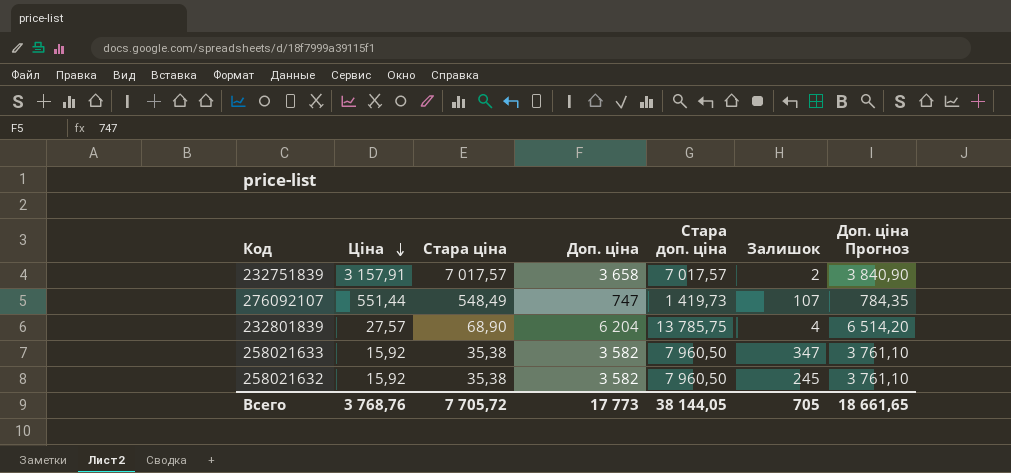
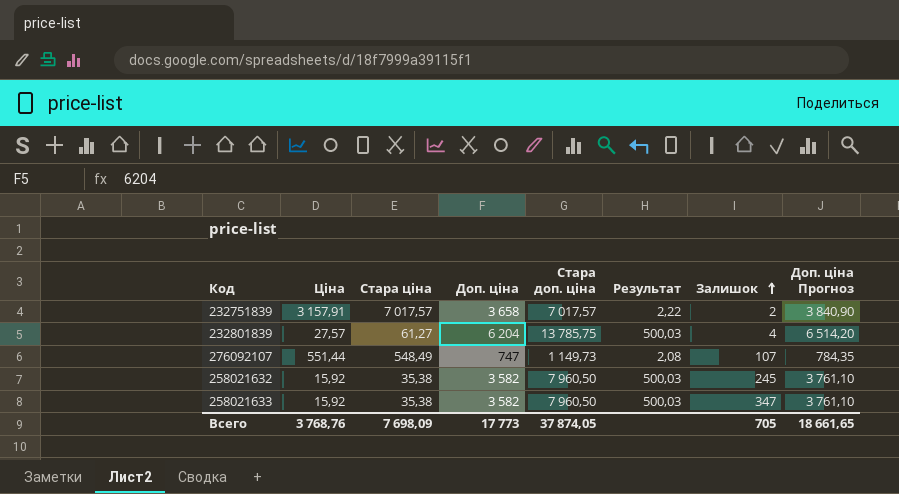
row order: Ціна descending -> Залишок ascending
column Результат | formula: none -> [Стара доп. ціна] / [Ціна]
232801839 | Стара ціна: 68,90 -> 61,27
276092107 | Стара доп. ціна: 1 419,73 -> 1 149,73
Всего | Стара ціна: 7 705,72 -> 7 698,09
Всего | Стара доп. ціна: 38 144,05 -> 37 874,05

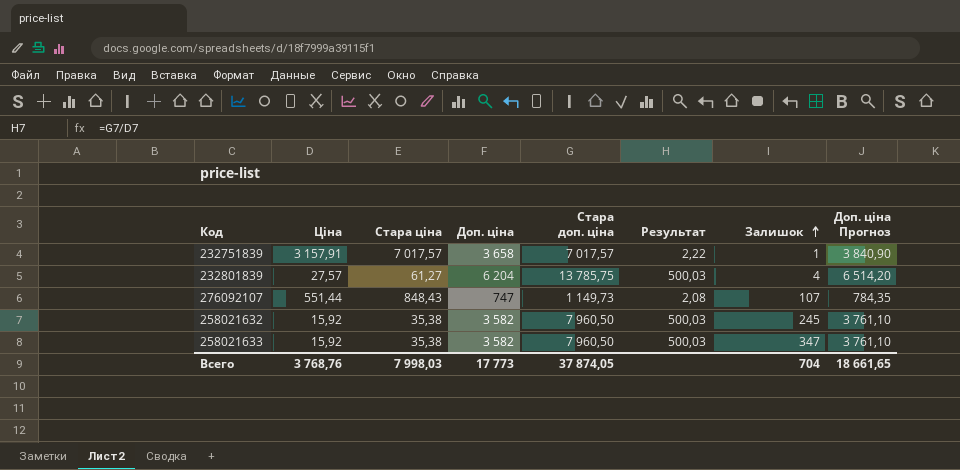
232751839 | Залишок: 2 -> 1
276092107 | Стара ціна: 548,49 -> 848,43
Всего | Стара ціна: 7 698,09 -> 7 998,03
Всего | Залишок: 705 -> 704

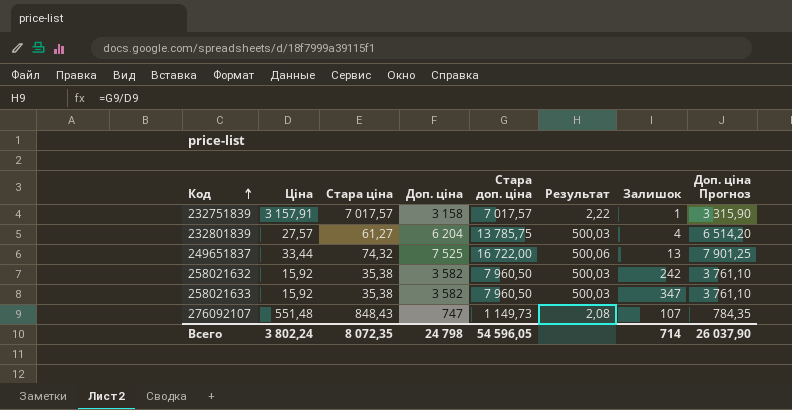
row order: Залишок ascending -> Код ascending
232751839 | Доп. ціна: 3 658 -> 3 158
232751839 | Доп. ціна Прогноз: 3 840,90 -> 3 315,90
row 249651837: none -> 33,44 | 74,32 | 7 525 | 16 722,00 | 500,06 | 13 | 7 901,25
258021632 | Залишок: 245 -> 242
276092107 | Ціна: 551,44 -> 551,48
Всего | Ціна: 3 768,76 -> 3 802,24
Всего | Стара ціна: 7 998,03 -> 8 072,35
Всего | Доп. ціна: 17 773 -> 24 798
Всего | Стара доп. ціна: 37 874,05 -> 54 596,05
Всего | Залишок: 704 -> 714
Всего | Доп. ціна Прогноз: 18 661,65 -> 26 037,90

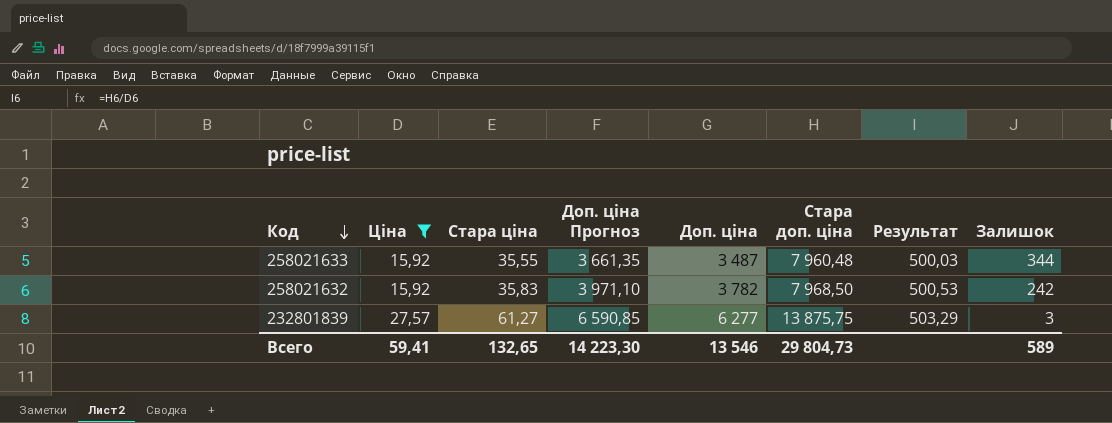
filter: none -> Ціна <= 27,57
row order: Код ascending -> Код descending
column Доп. ціна Прогноз | position: 8 -> 4
258021633 | Стара ціна: 35,38 -> 35,55
258021633 | Доп. ціна Прогноз: 3 761,10 -> 3 661,35
258021633 | Доп. ціна: 3 582 -> 3 487
258021633 | Стара доп. ціна: 7 960,50 -> 7 960,48
258021633 | Залишок: 347 -> 344
258021632 | Стара ціна: 35,38 -> 35,83
258021632 | Доп. ціна Прогноз: 3 761,10 -> 3 971,10
258021632 | Доп. ціна: 3 582 -> 3 782
258021632 | Стара доп. ціна: 7 960,50 -> 7 968,50
258021632 | Результат: 500,03 -> 500,53
232801839 | Доп. ціна Прогноз: 6 514,20 -> 6 590,85
232801839 | Доп. ціна: 6 204 -> 6 277
232801839 | Стара доп. ціна: 13 785,75 -> 13 875,75
232801839 | Результат: 500,03 -> 503,29
232801839 | Залишок: 4 -> 3
Всего | Ціна: 3 802,24 -> 59,41
Всего | Стара ціна: 8 072,35 -> 132,65
Всего | Доп. ціна Прогноз: 26 037,90 -> 14 223,30
Всего | Доп. ціна: 24 798 -> 13 546
Всего | Стара доп. ціна: 54 596,05 -> 29 804,73
Всего | Залишок: 714 -> 589

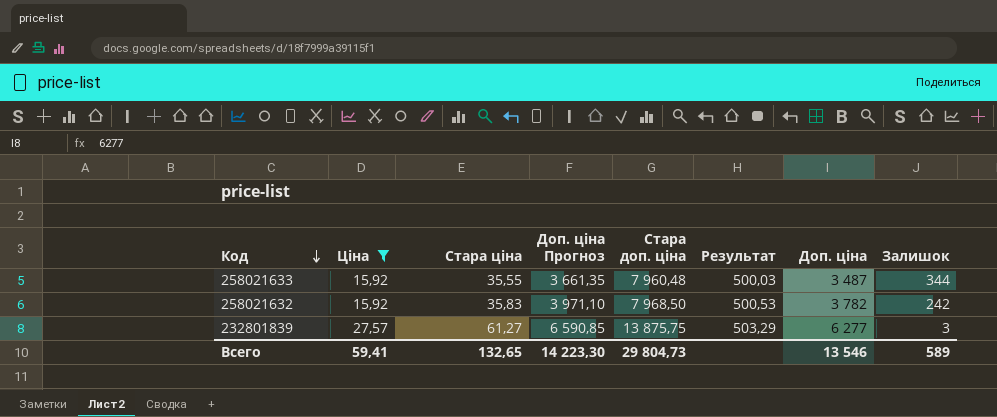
column Доп. ціна | position: 5 -> 7

